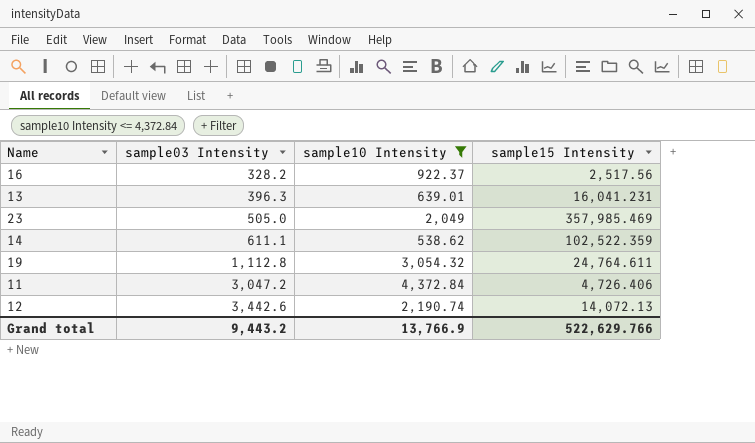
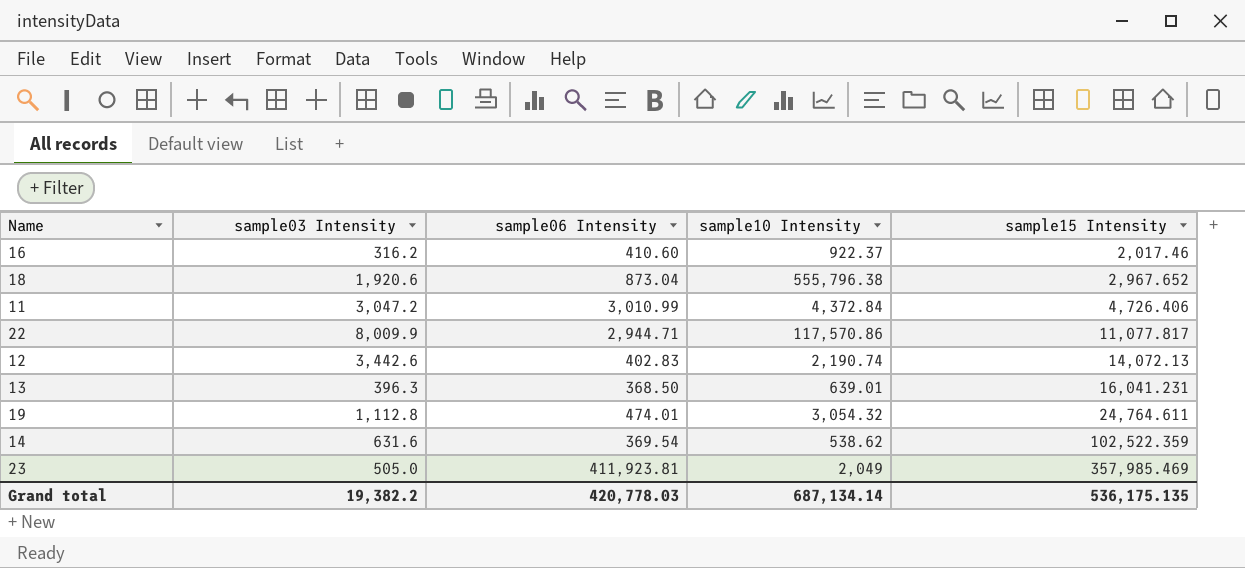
filter: sample10 Intensity <= 4,372.84 -> none
row order: sample03 Intensity ascending -> sample15 Intensity ascending
column sample06 Intensity | position: none -> 3
16 | sample03 Intensity: 328.2 -> 316.2
16 | sample15 Intensity: 2,517.56 -> 2,017.46
14 | sample03 Intensity: 611.1 -> 631.6
Grand total | sample03 Intensity: 9,443.2 -> 19,382.2
Grand total | sample10 Intensity: 13,766.9 -> 687,134.14
Grand total | sample15 Intensity: 522,629.766 -> 536,175.135

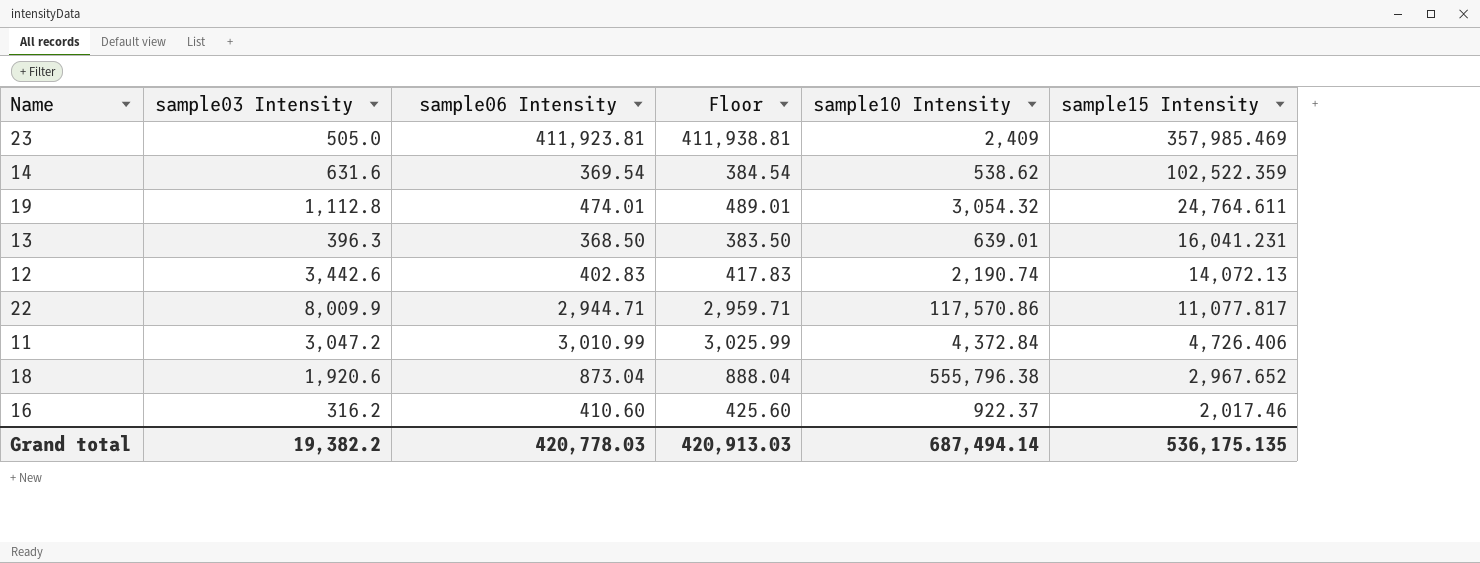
row order: sample15 Intensity ascending -> sample15 Intensity descending
column Floor | formula: none -> [sample06 Intensity] + 15
23 | sample10 Intensity: 2,049 -> 2,409
Grand total | sample10 Intensity: 687,134.14 -> 687,494.14

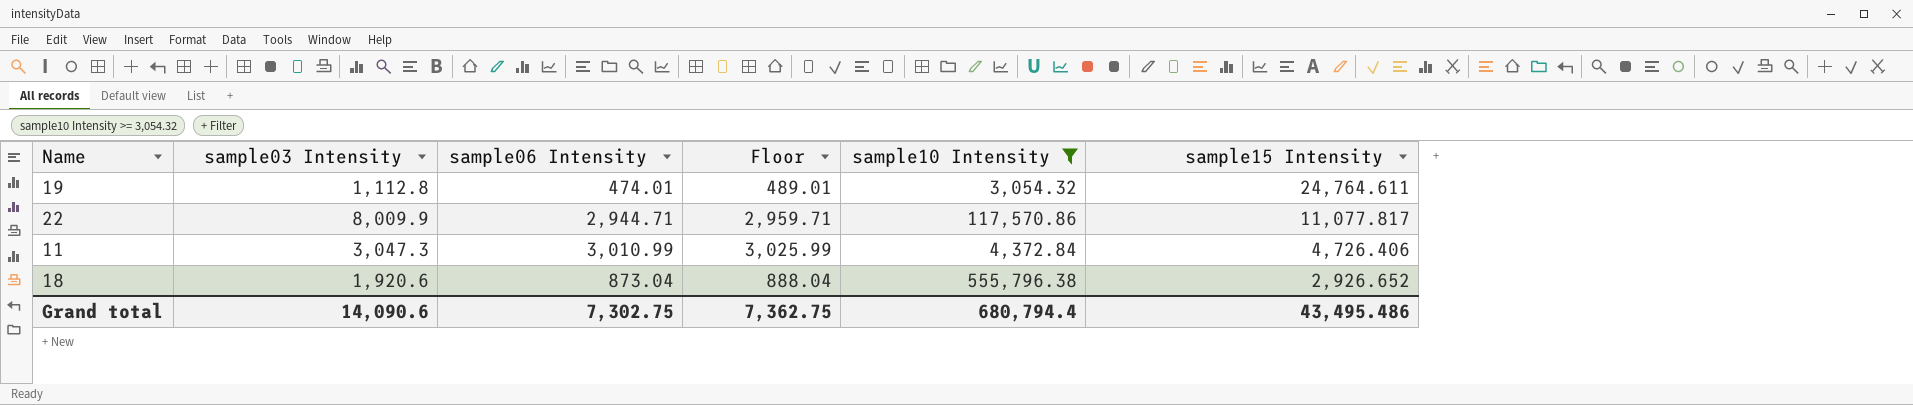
filter: none -> sample10 Intensity >= 3,054.32
11 | sample03 Intensity: 3,047.2 -> 3,047.3
18 | sample15 Intensity: 2,967.652 -> 2,926.652
Grand total | sample03 Intensity: 19,382.2 -> 14,090.6
Grand total | sample06 Intensity: 420,778.03 -> 7,302.75
Grand total | Floor: 420,913.03 -> 7,362.75
Grand total | sample10 Intensity: 687,494.14 -> 680,794.4
Grand total | sample15 Intensity: 536,175.135 -> 43,495.486

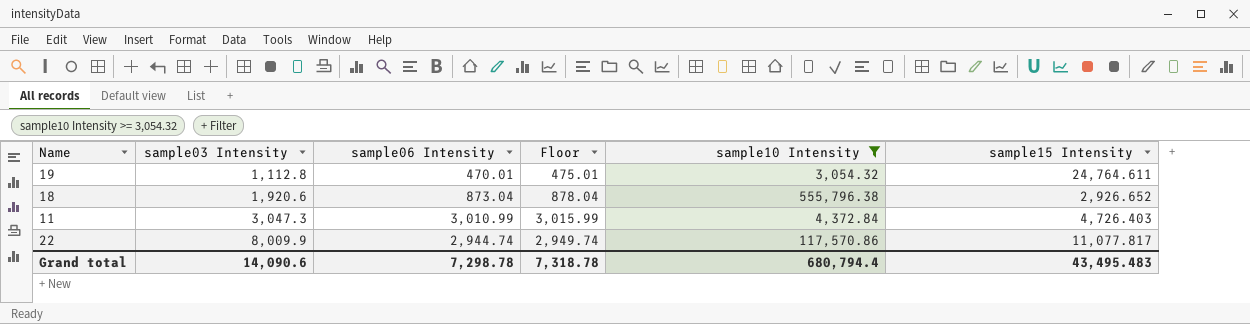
row order: sample15 Intensity descending -> sample03 Intensity ascending
column Floor | formula: [sample06 Intensity] + 15 -> [sample06 Intensity] + 5
19 | sample06 Intensity: 474.01 -> 470.01
11 | sample15 Intensity: 4,726.406 -> 4,726.403
22 | sample06 Intensity: 2,944.71 -> 2,944.74
Grand total | sample06 Intensity: 7,302.75 -> 7,298.78
Grand total | Floor: 7,362.75 -> 7,318.78
Grand total | sample15 Intensity: 43,495.486 -> 43,495.483

